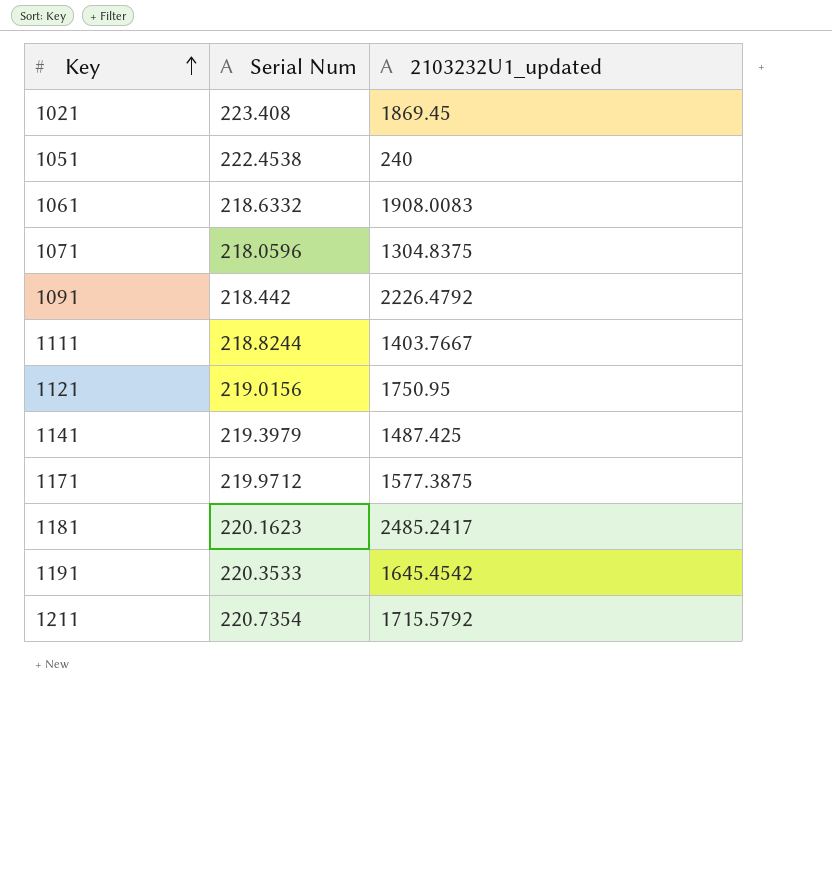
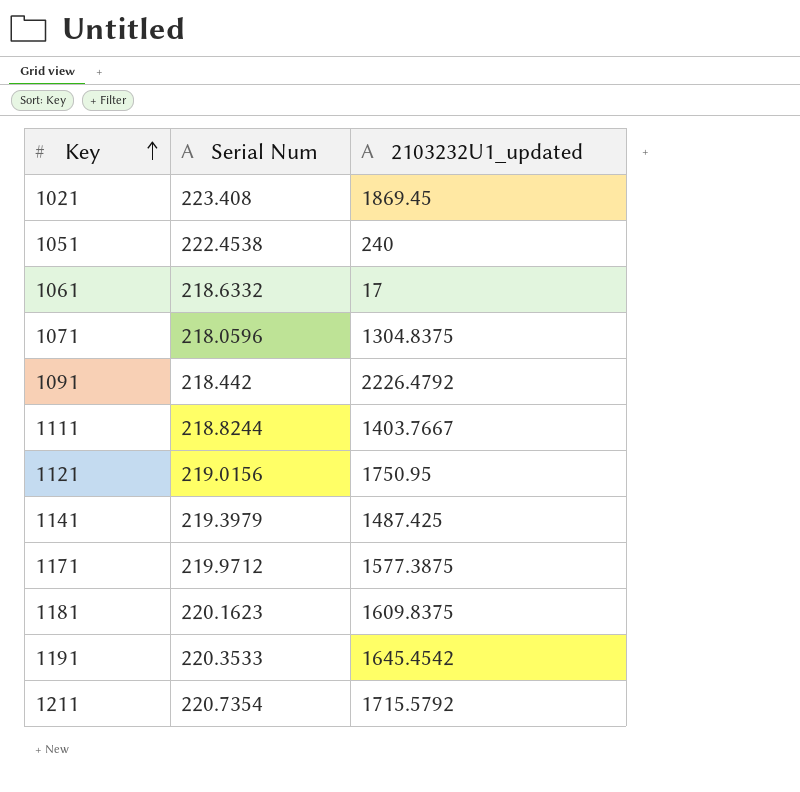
1061 | 2103232U1_updated: 1908.0083 -> 17
1181 | 2103232U1_updated: 2485.2417 -> 1609.8375

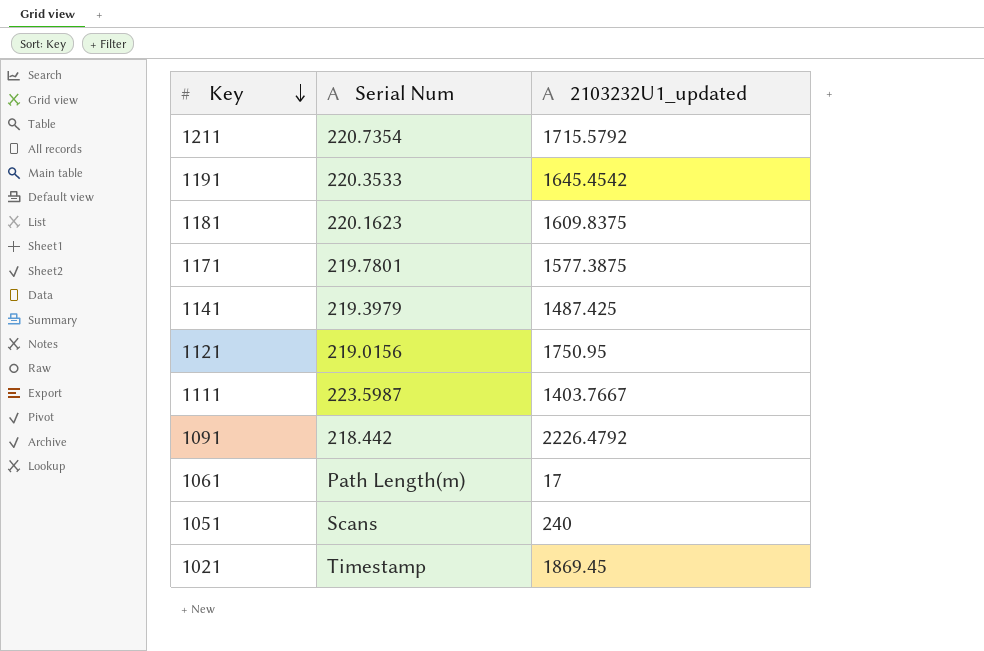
row order: Key ascending -> Key descending
row 1071: 218.0596 | 1304.8375 -> none
1171 | Serial Num: 219.9712 -> 219.7801
1111 | Serial Num: 218.8244 -> 223.5987
1061 | Serial Num: 218.6332 -> Path Length(m)
1051 | Serial Num: 222.4538 -> Scans
1021 | Serial Num: 223.408 -> Timestamp

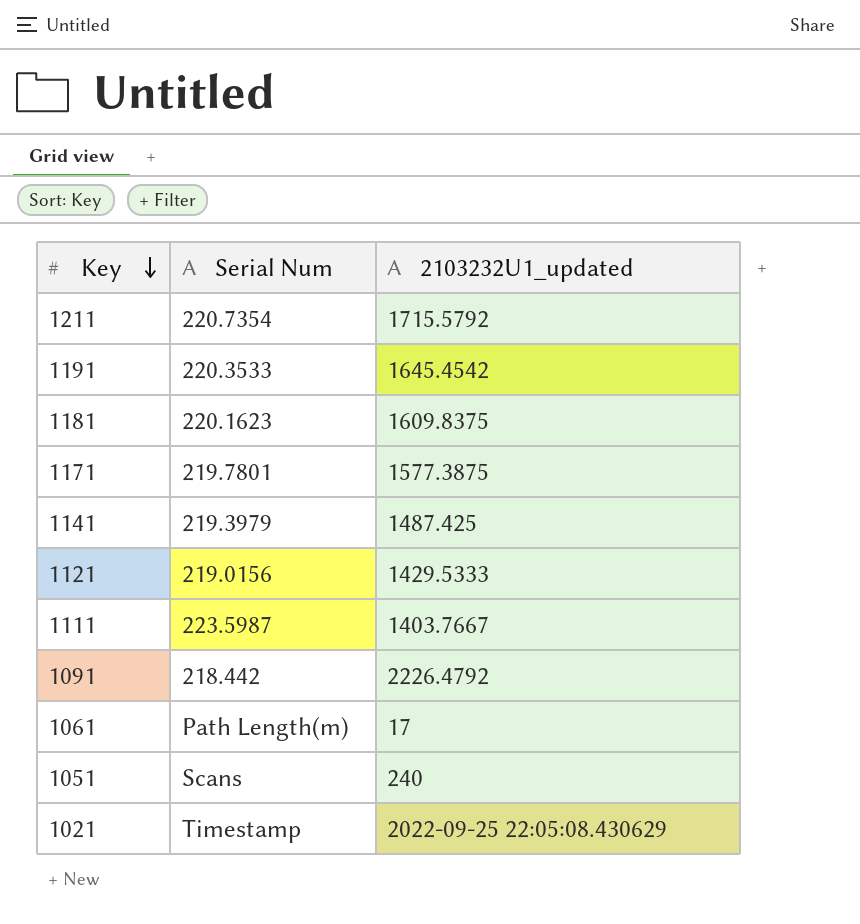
1121 | 2103232U1_updated: 1750.95 -> 1429.5333
1021 | 2103232U1_updated: 1869.45 -> 2022-09-25 22:05:08.430629

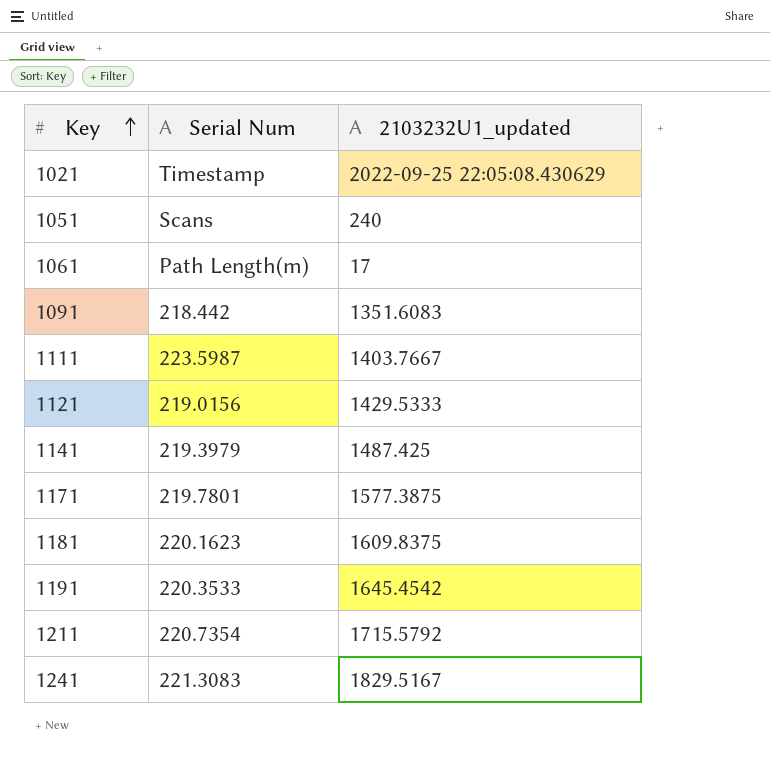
row order: Key descending -> Key ascending
1091 | 2103232U1_updated: 2226.4792 -> 1351.6083
row 1241: none -> 221.3083 | 1829.5167

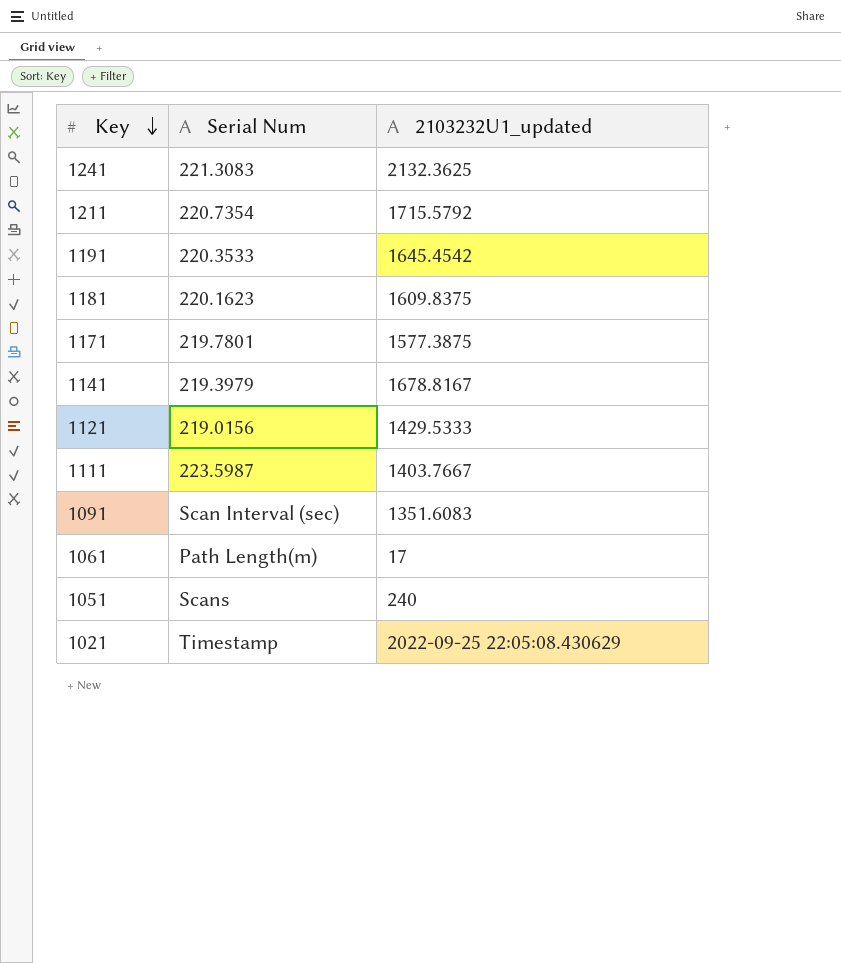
row order: Key ascending -> Key descending
1241 | 2103232U1_updated: 1829.5167 -> 2132.3625
1141 | 2103232U1_updated: 1487.425 -> 1678.8167
1091 | Serial Num: 218.442 -> Scan Interval (sec)

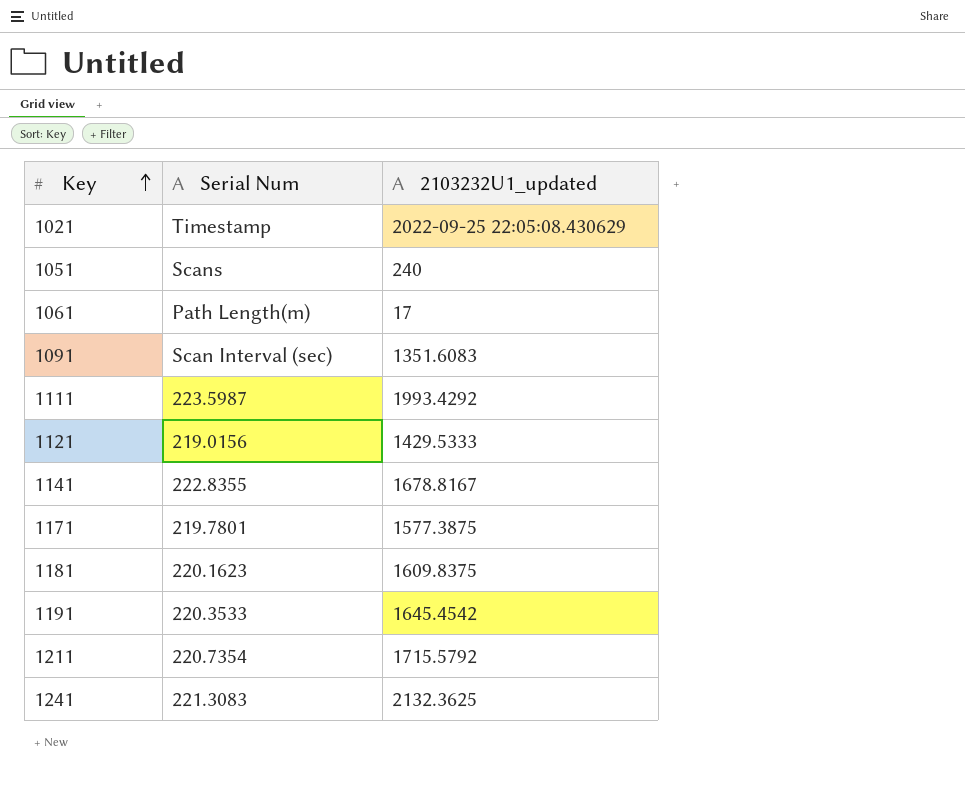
row order: Key descending -> Key ascending
1111 | 2103232U1_updated: 1403.7667 -> 1993.4292
1141 | Serial Num: 219.3979 -> 222.8355

